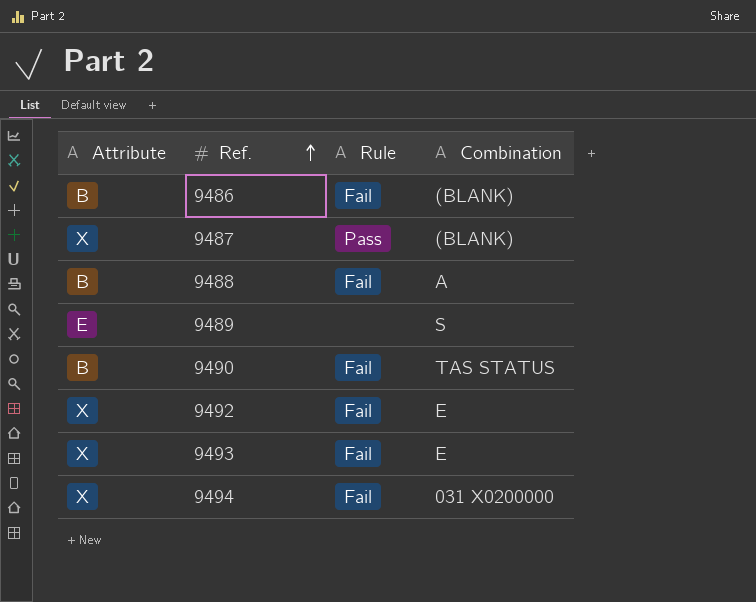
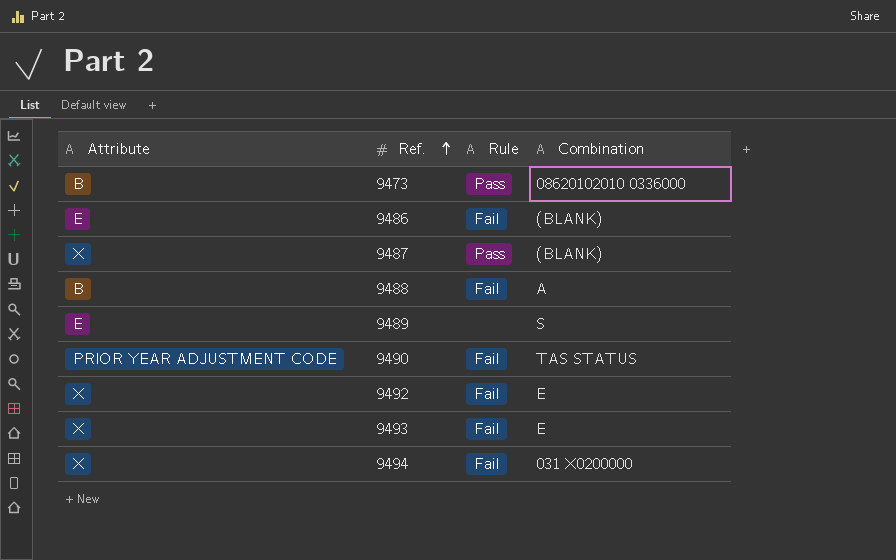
row 9473: none -> B | Pass | 08620102010 0336000
9486 | Attribute: B -> E
9490 | Attribute: B -> PRIOR YEAR ADJUSTMENT CODE

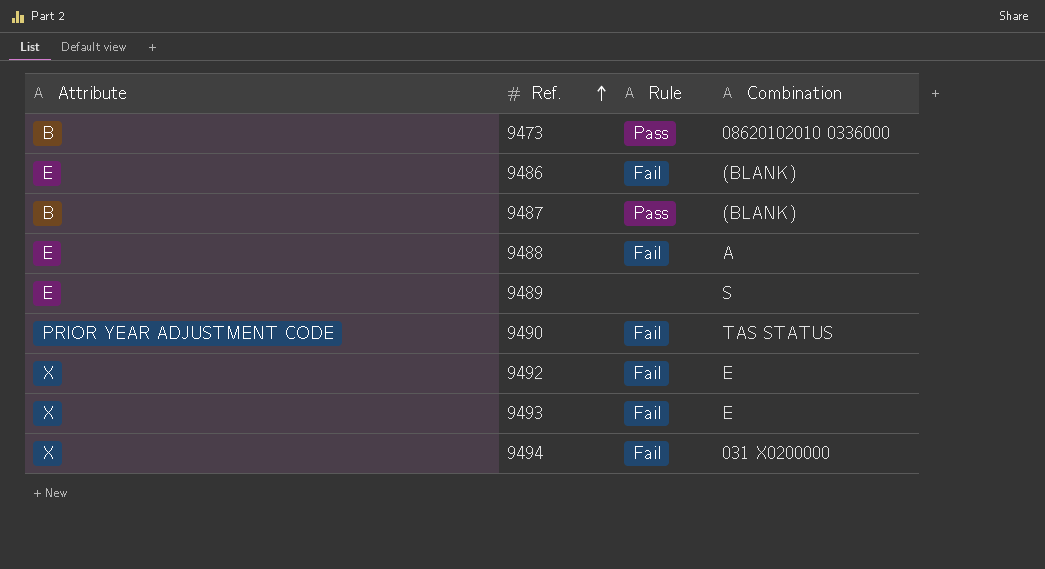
9487 | Attribute: X -> B
9488 | Attribute: B -> E

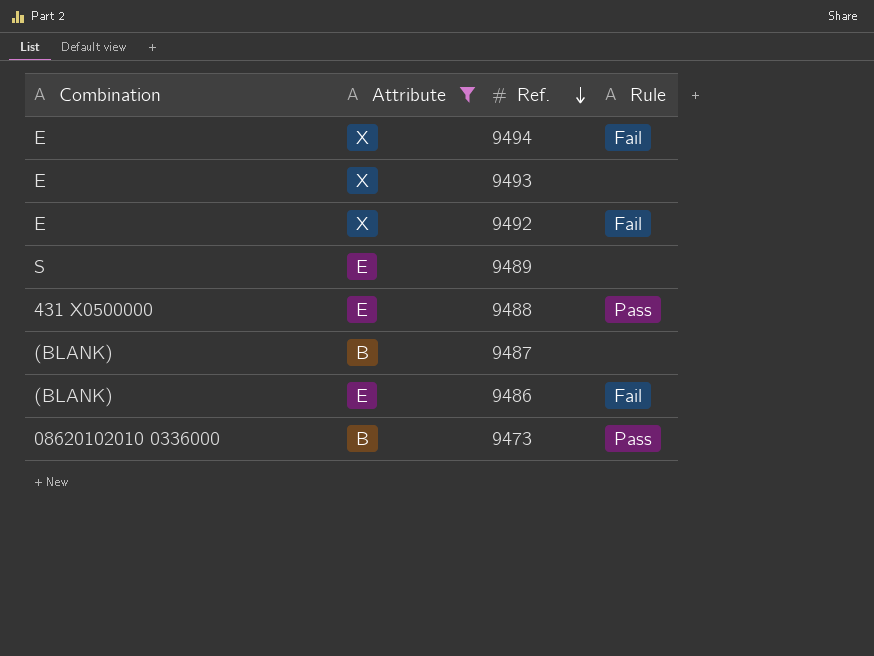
filter: none -> Attribute != PRIOR YEAR ADJUSTMENT CODE
row order: Ref. ascending -> Ref. descending
column Combination | position: 4 -> 1
9494 | Combination: 031 X0200000 -> E
9493 | Rule: Fail -> none
9488 | Combination: A -> 431 X0500000
9488 | Rule: Fail -> Pass
9487 | Rule: Pass -> none

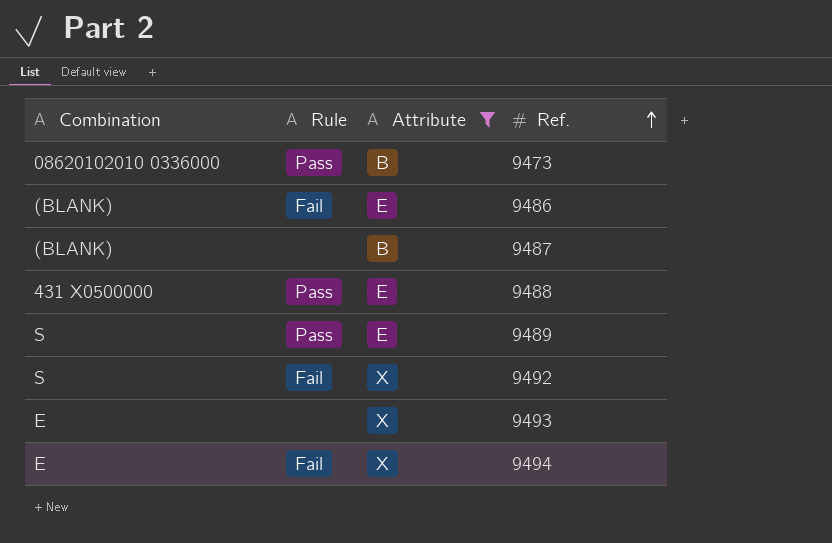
row order: Ref. descending -> Ref. ascending
column Rule | position: 4 -> 2
9489 | Rule: none -> Pass
9492 | Combination: E -> S

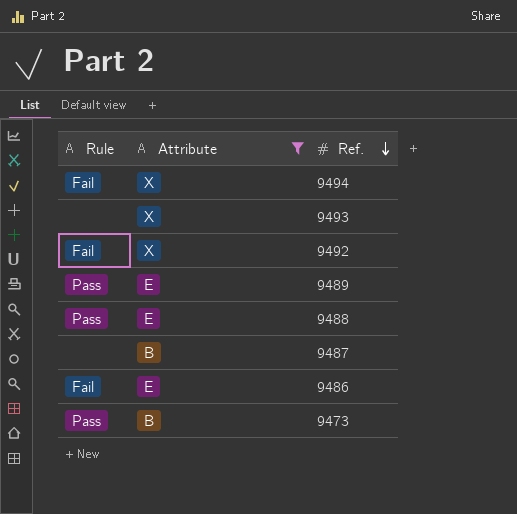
row order: Ref. ascending -> Ref. descending
column Combination | position: 1 -> none

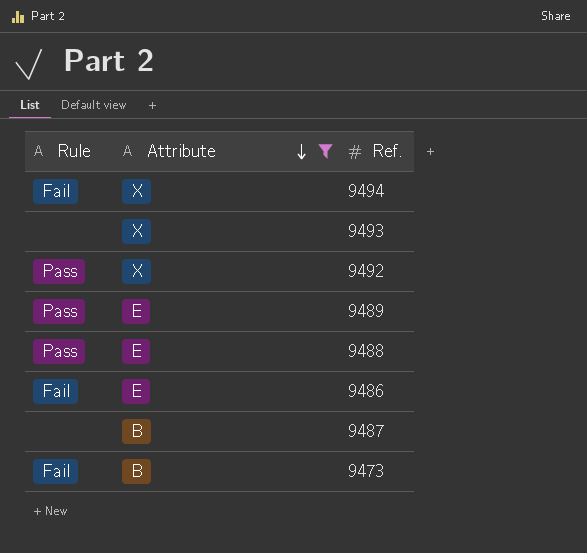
row order: Ref. descending -> Attribute descending
9492 | Rule: Fail -> Pass
9473 | Rule: Pass -> Fail

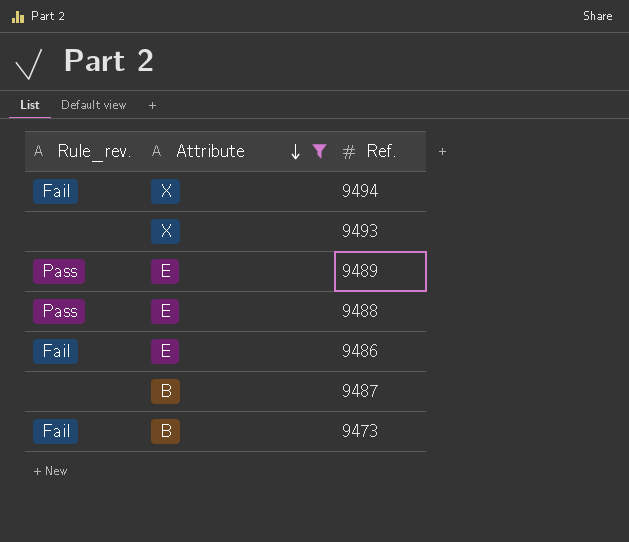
column name: Rule -> Rule_rev.
row 9492: Pass | X -> none

